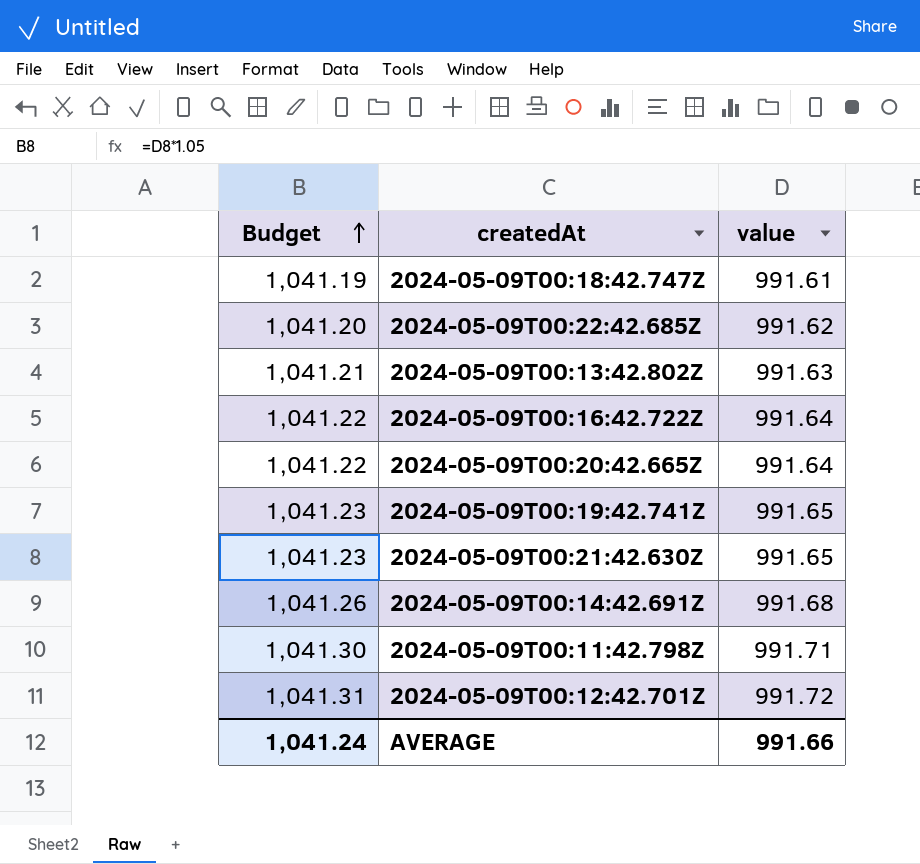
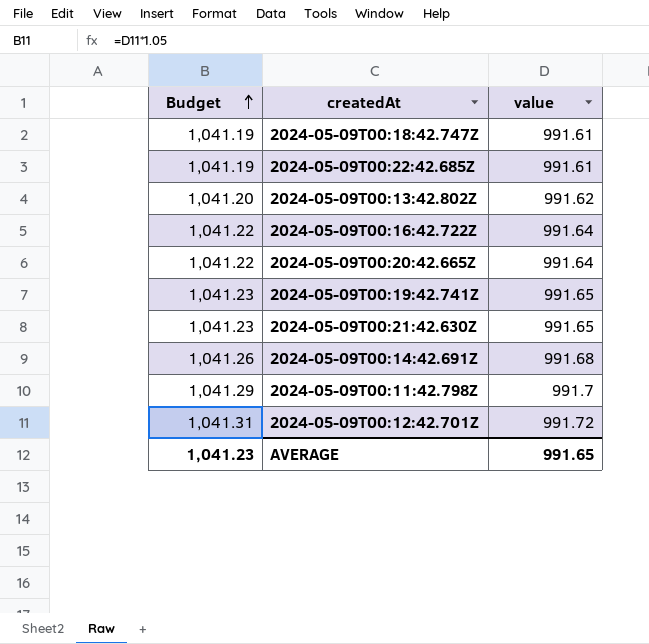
2024-05-09T00:22:42.685Z | Budget: 1,041.20 -> 1,041.19
2024-05-09T00:22:42.685Z | value: 991.62 -> 991.61
2024-05-09T00:13:42.802Z | Budget: 1,041.21 -> 1,041.20
2024-05-09T00:13:42.802Z | value: 991.63 -> 991.62
2024-05-09T00:11:42.798Z | Budget: 1,041.30 -> 1,041.29
2024-05-09T00:11:42.798Z | value: 991.71 -> 991.7
AVERAGE | Budget: 1,041.24 -> 1,041.23
AVERAGE | value: 991.66 -> 991.65

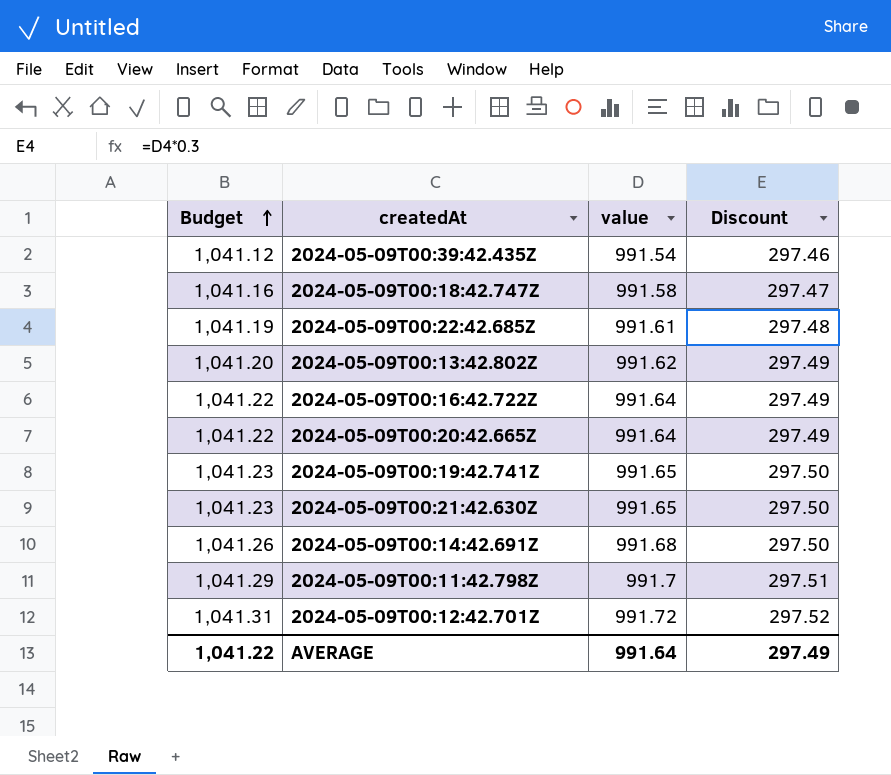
column Discount | formula: none -> [value] * 0.3
row 2024-05-09T00:39:42.435Z: none -> 1,041.12 | 991.54 | 297.46
2024-05-09T00:18:42.747Z | Budget: 1,041.19 -> 1,041.16
2024-05-09T00:18:42.747Z | value: 991.61 -> 991.58
AVERAGE | Budget: 1,041.23 -> 1,041.22
AVERAGE | value: 991.65 -> 991.64

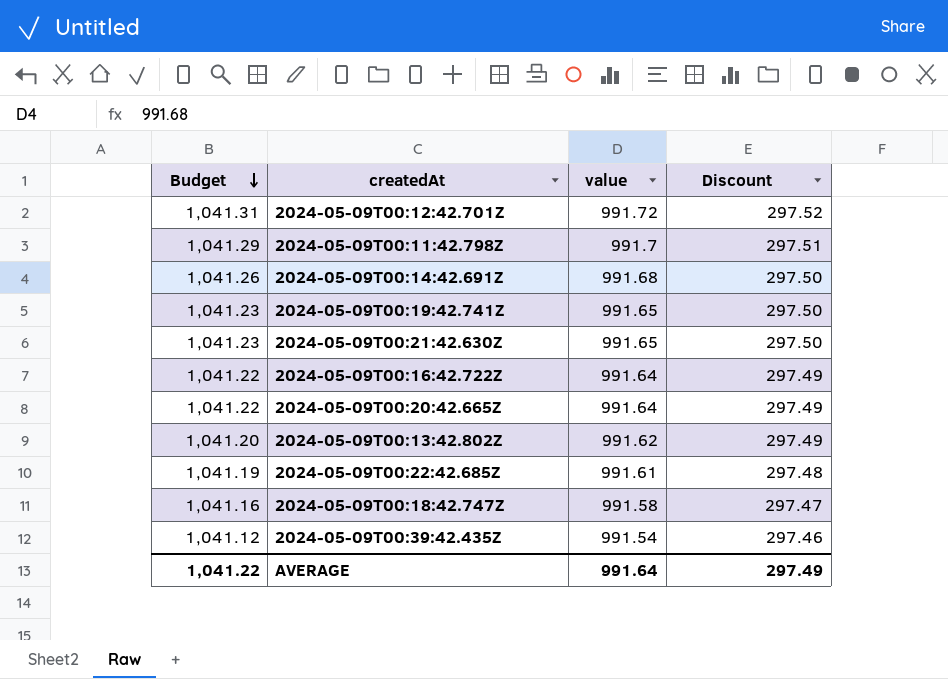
row order: Budget ascending -> Budget descending

